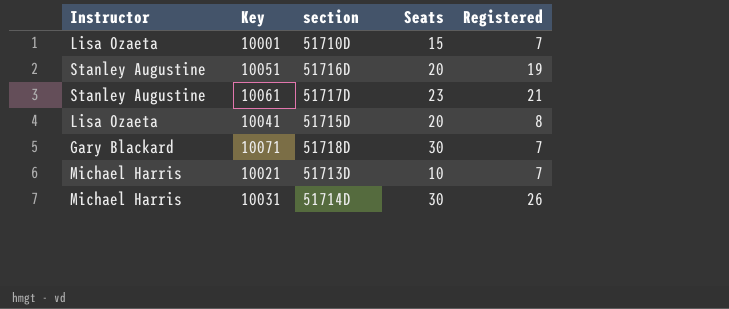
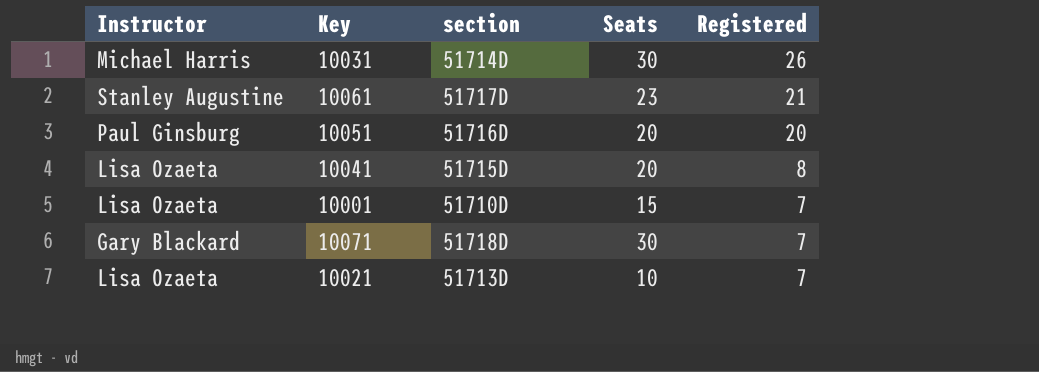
row order: none -> Registered descending
10051 | Instructor: Stanley Augustine -> Paul Ginsburg
10051 | Registered: 19 -> 20
10021 | Instructor: Michael Harris -> Lisa Ozaeta

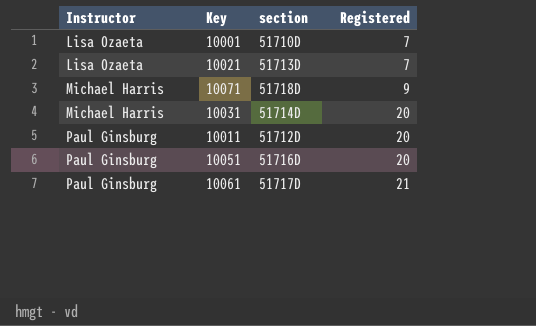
row order: Registered descending -> Instructor ascending
column Seats | position: 4 -> none
row 10041: Lisa Ozaeta | 51715D | 20 | 8 -> none
10071 | Instructor: Gary Blackard -> Michael Harris
10071 | Registered: 7 -> 9
10031 | Registered: 26 -> 20
row 10011: none -> Paul Ginsburg | 51712D | 20
10061 | Instructor: Stanley Augustine -> Paul Ginsburg

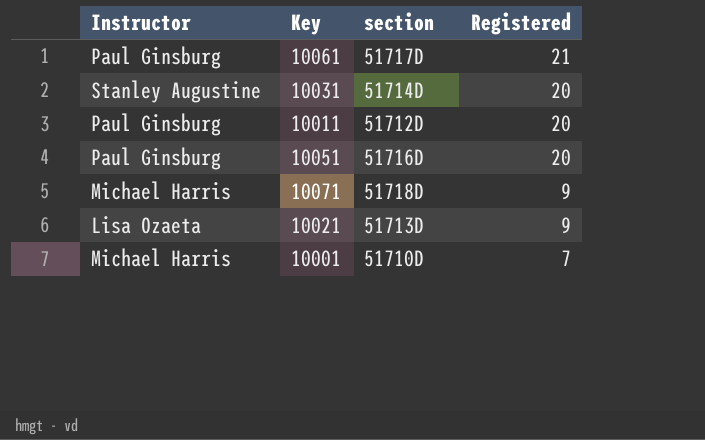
row order: Instructor ascending -> Registered descending
10031 | Instructor: Michael Harris -> Stanley Augustine
10021 | Registered: 7 -> 9
10001 | Instructor: Lisa Ozaeta -> Michael Harris

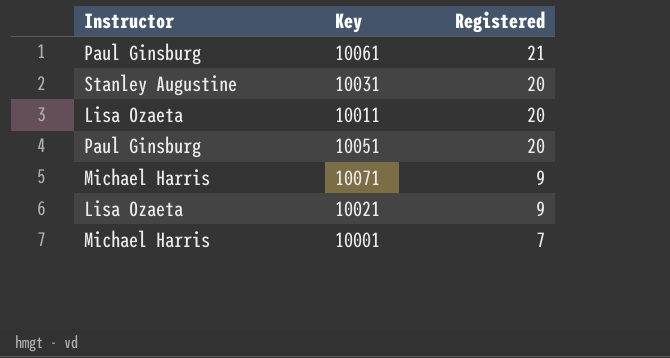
column section | position: 3 -> none
10011 | Instructor: Paul Ginsburg -> Lisa Ozaeta

